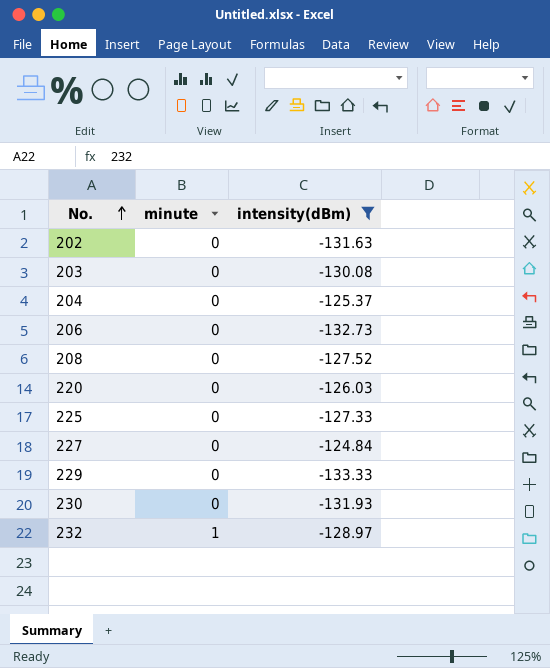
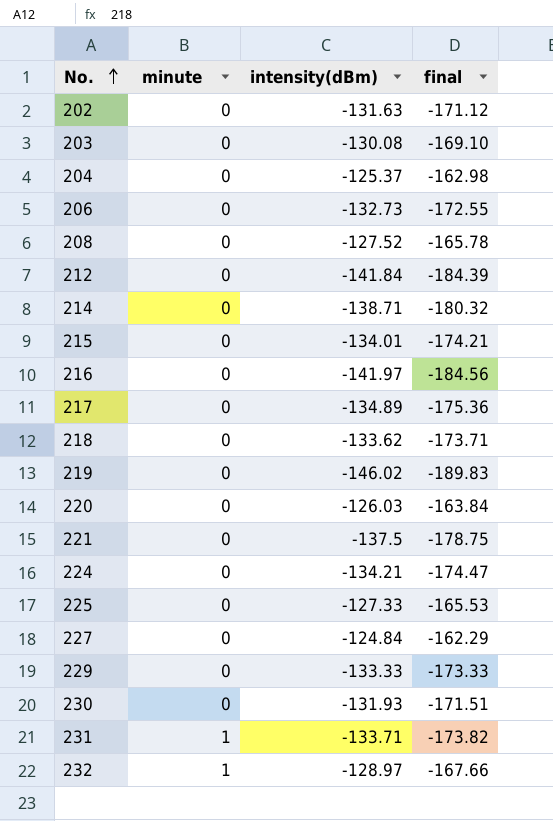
filter: intensity(dBm) >= -133.33 -> none
column final | formula: none -> [intensity(dBm)] * 1.3

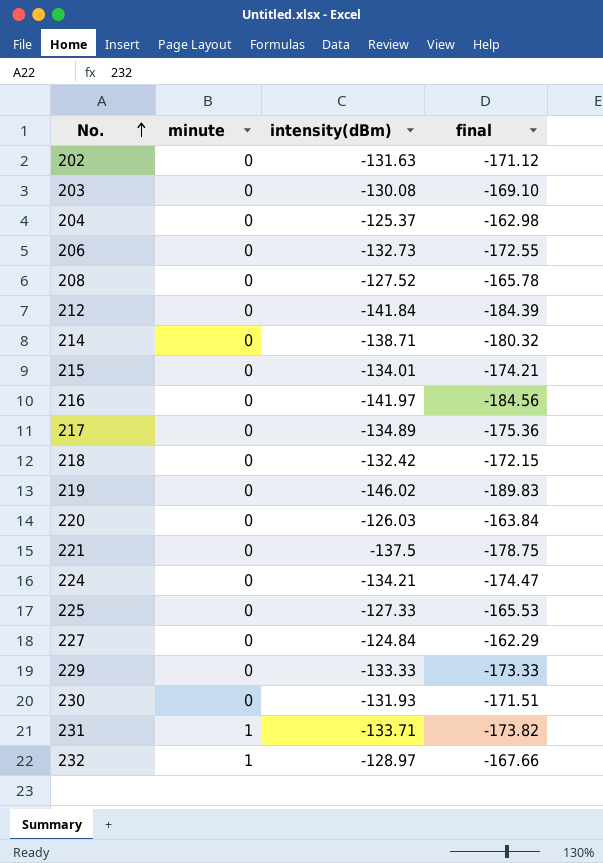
218 | intensity(dBm): -133.62 -> -132.42
218 | final: -173.71 -> -172.15

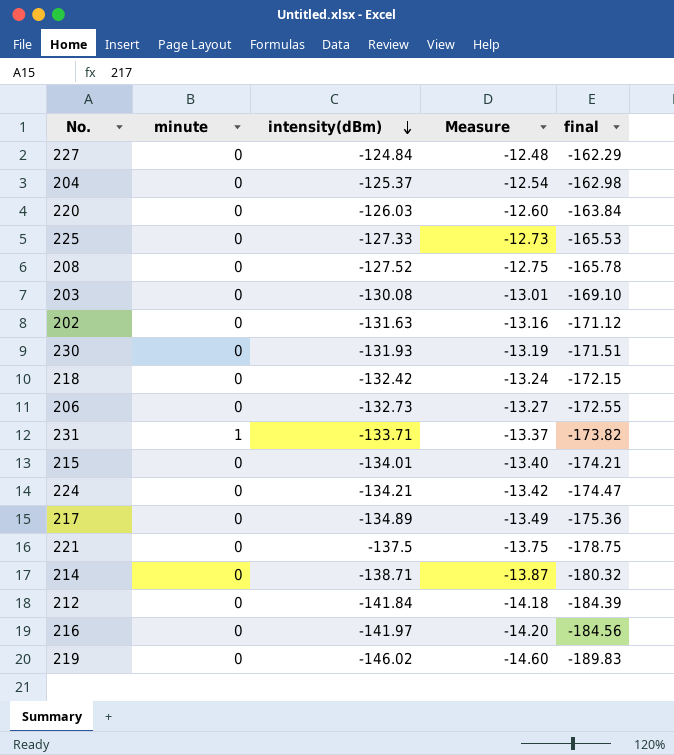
row order: No. ascending -> intensity(dBm) descending
column Measure | formula: none -> [intensity(dBm)] * 0.1
row 229: 0 | -133.33 | -173.33 -> none
row 232: 1 | -128.97 | -167.66 -> none

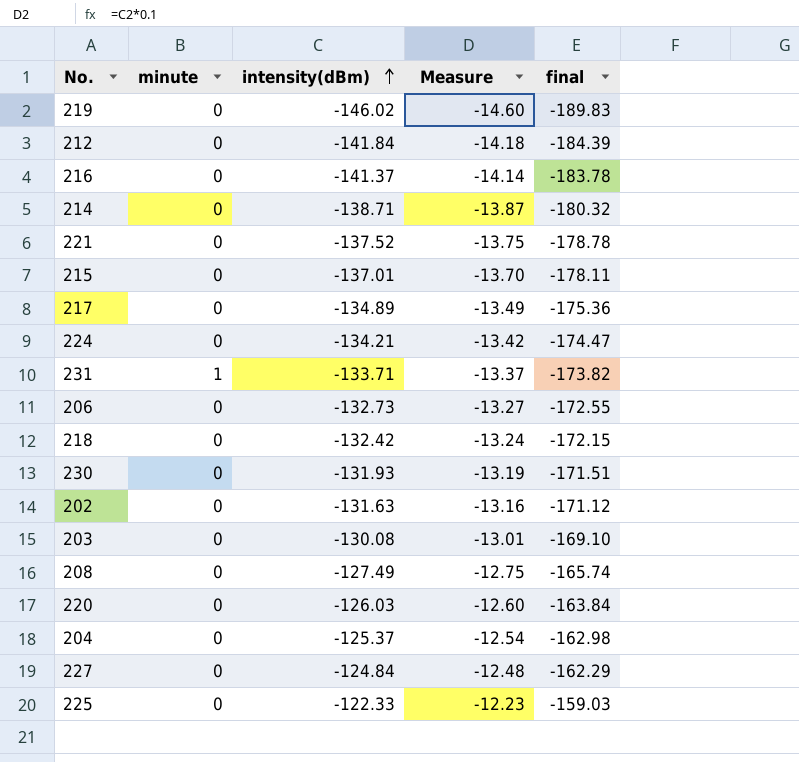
row order: intensity(dBm) descending -> intensity(dBm) ascending
216 | intensity(dBm): -141.97 -> -141.37
216 | Measure: -14.20 -> -14.14
216 | final: -184.56 -> -183.78
221 | intensity(dBm): -137.5 -> -137.52
221 | final: -178.75 -> -178.78
215 | intensity(dBm): -134.01 -> -137.01
215 | Measure: -13.40 -> -13.70
215 | final: -174.21 -> -178.11
208 | intensity(dBm): -127.52 -> -127.49
208 | final: -165.78 -> -165.74
225 | intensity(dBm): -127.33 -> -122.33
225 | Measure: -12.73 -> -12.23
225 | final: -165.53 -> -159.03

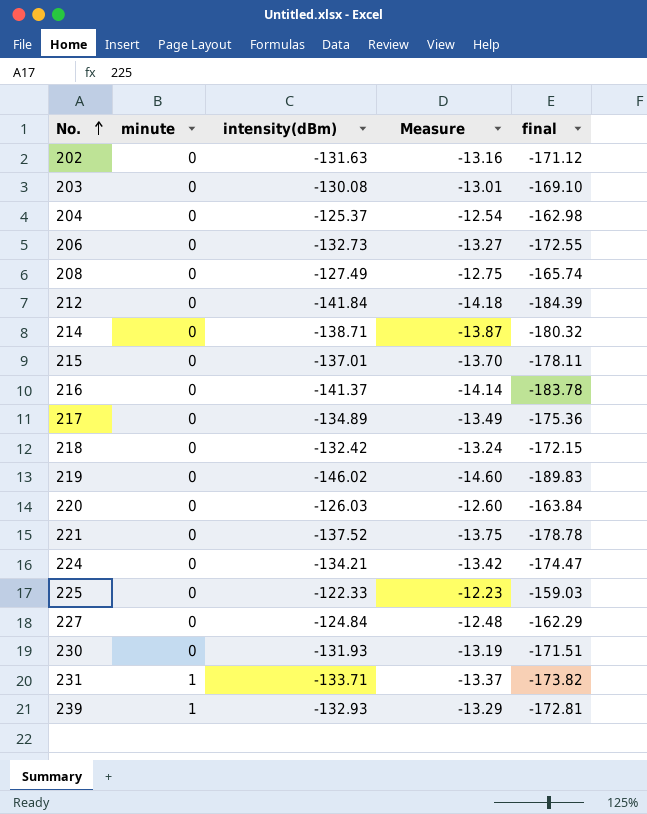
row order: intensity(dBm) ascending -> No. ascending
row 239: none -> 1 | -132.93 | -13.29 | -172.81

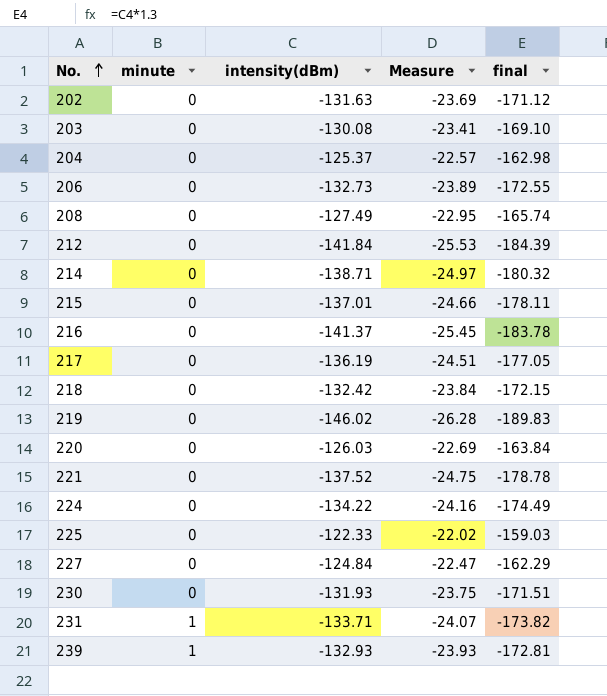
column Measure | formula: [intensity(dBm)] * 0.1 -> [intensity(dBm)] * 0.18
217 | intensity(dBm): -134.89 -> -136.19
217 | final: -175.36 -> -177.05
224 | intensity(dBm): -134.21 -> -134.22
224 | final: -174.47 -> -174.49

